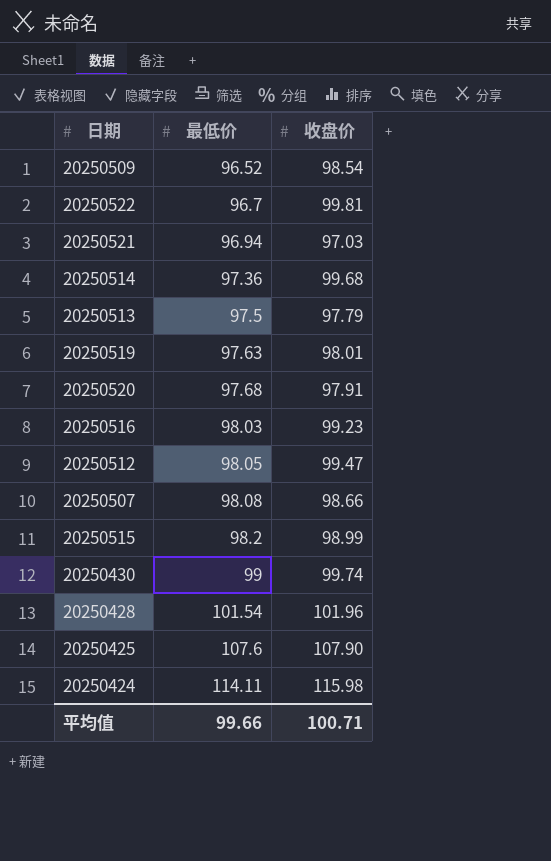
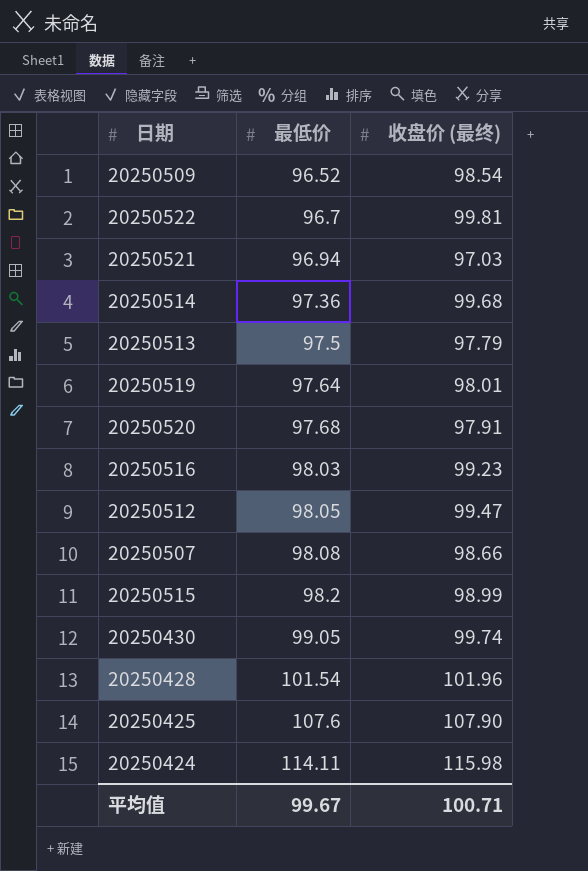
column name: 收盘价 -> 收盘价 (最终)
20250519 | 最低价: 97.63 -> 97.64
20250430 | 最低价: 99 -> 99.05
平均值 | 最低价: 99.66 -> 99.67

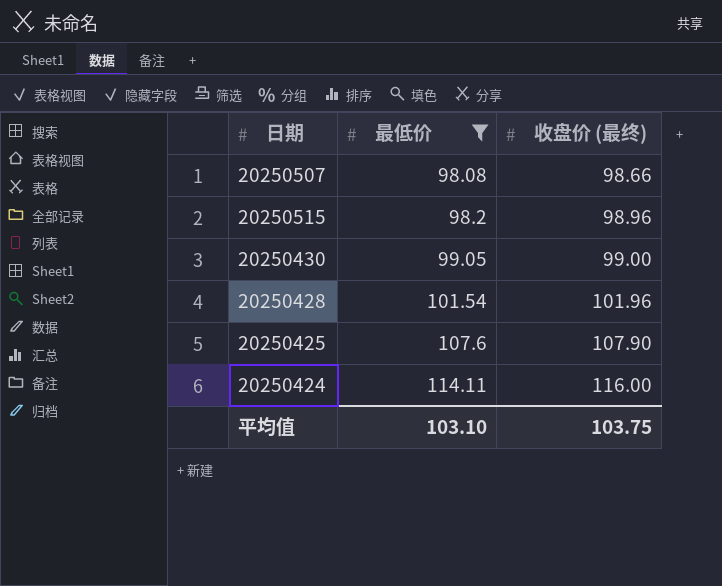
filter: none -> 最低价 >= 98.08
20250515 | 收盘价 (最终): 98.99 -> 98.96
20250430 | 收盘价 (最终): 99.74 -> 99.00
20250424 | 收盘价 (最终): 115.98 -> 116.00
平均值 | 最低价: 99.67 -> 103.10
平均值 | 收盘价 (最终): 100.71 -> 103.75

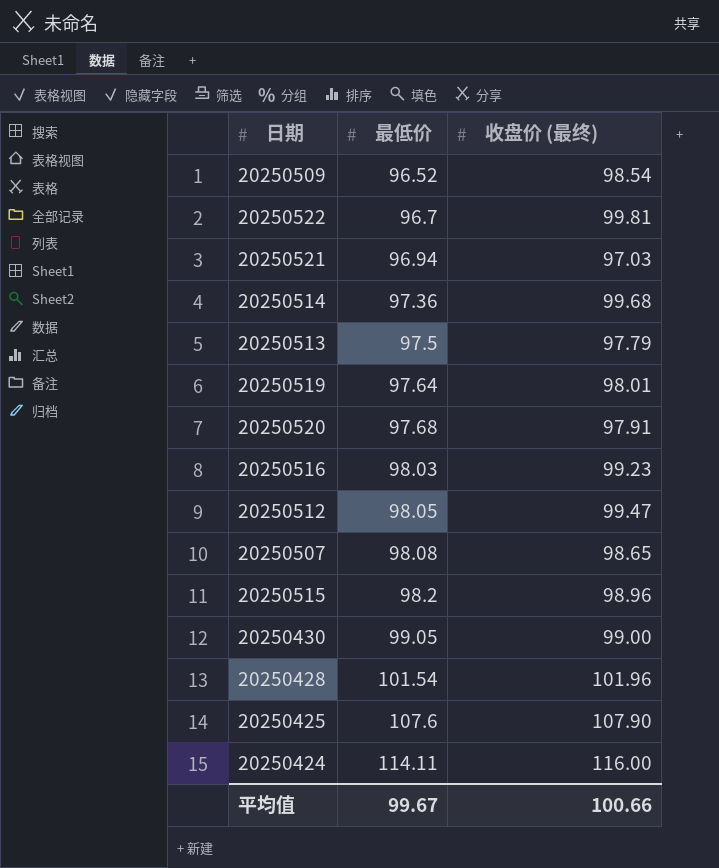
filter: 最低价 >= 98.08 -> none
20250507 | 收盘价 (最终): 98.66 -> 98.65
平均值 | 最低价: 103.10 -> 99.67
平均值 | 收盘价 (最终): 103.75 -> 100.66

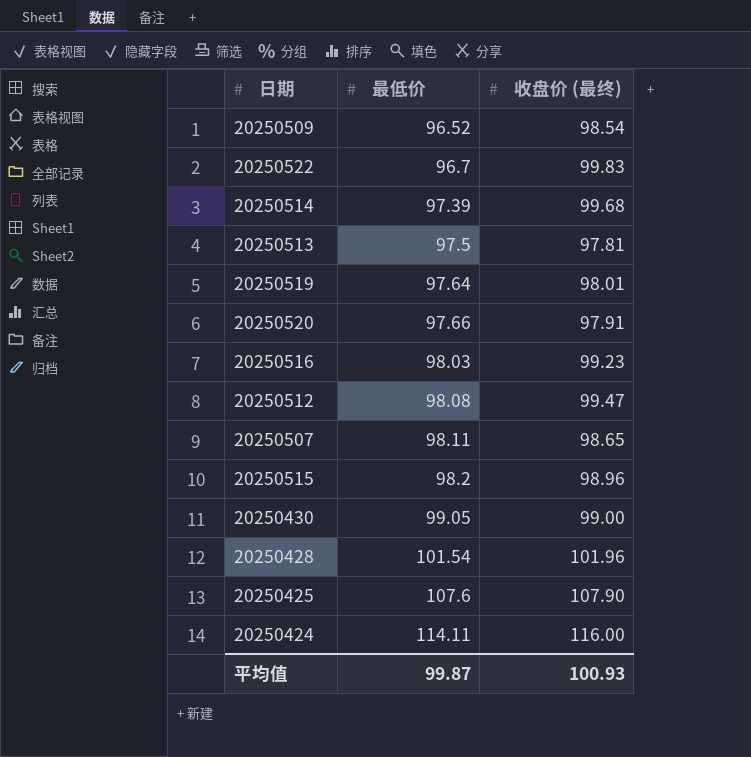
row 20250521: 96.94 | 97.03 -> none
20250522 | 收盘价 (最终): 99.81 -> 99.83
20250514 | 最低价: 97.36 -> 97.39
20250513 | 收盘价 (最终): 97.79 -> 97.81
20250520 | 最低价: 97.68 -> 97.66
20250512 | 最低价: 98.05 -> 98.08
20250507 | 最低价: 98.08 -> 98.11
平均值 | 最低价: 99.67 -> 99.87
平均值 | 收盘价 (最终): 100.66 -> 100.93

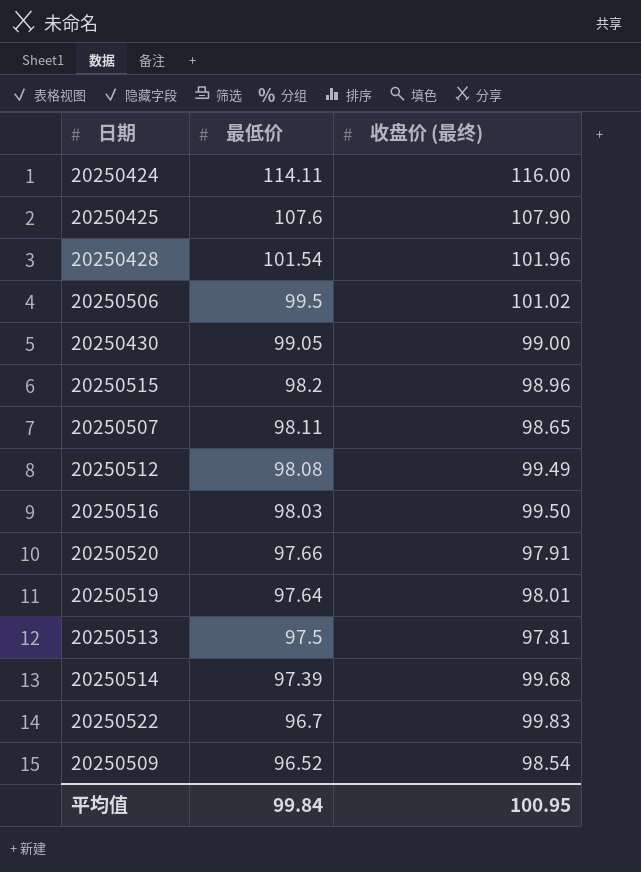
row order: 最低价 ascending -> 最低价 descending
row 20250506: none -> 99.5 | 101.02
20250512 | 收盘价 (最终): 99.47 -> 99.49
20250516 | 收盘价 (最终): 99.23 -> 99.50
平均值 | 最低价: 99.87 -> 99.84
平均值 | 收盘价 (最终): 100.93 -> 100.95

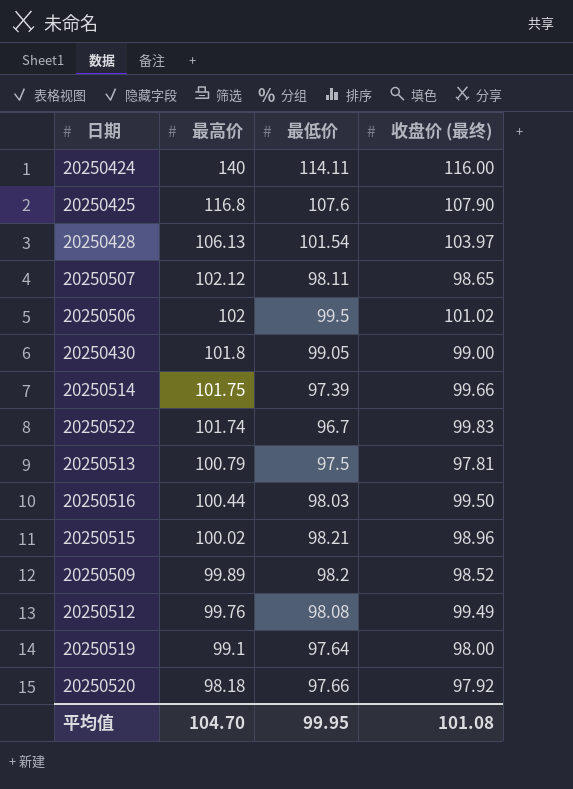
row order: 最低价 descending -> 最高价 descending
column 最高价 | position: none -> 2
20250428 | 收盘价 (最终): 101.96 -> 103.97
20250514 | 收盘价 (最终): 99.68 -> 99.66
20250515 | 最低价: 98.2 -> 98.21
20250509 | 最低价: 96.52 -> 98.2
20250509 | 收盘价 (最终): 98.54 -> 98.52
20250519 | 收盘价 (最终): 98.01 -> 98.00
20250520 | 收盘价 (最终): 97.91 -> 97.92
平均值 | 最低价: 99.84 -> 99.95
平均值 | 收盘价 (最终): 100.95 -> 101.08

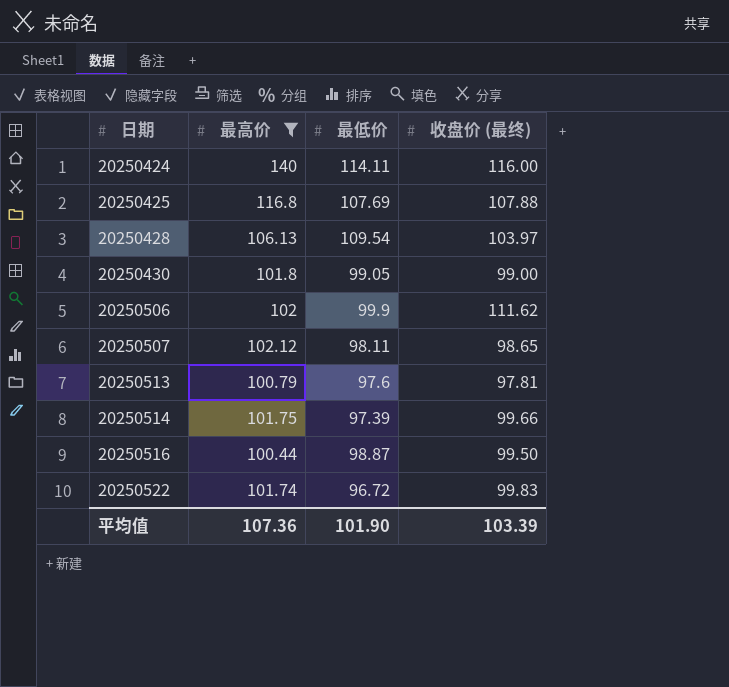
filter: none -> 最高价 >= 100.44
row order: 最高价 descending -> 日期 ascending
20250425 | 最低价: 107.6 -> 107.69
20250425 | 收盘价 (最终): 107.90 -> 107.88
20250428 | 最低价: 101.54 -> 109.54
20250506 | 最低价: 99.5 -> 99.9
20250506 | 收盘价 (最终): 101.02 -> 111.62
20250513 | 最低价: 97.5 -> 97.6
20250516 | 最低价: 98.03 -> 98.87
20250522 | 最低价: 96.7 -> 96.72
平均值 | 最高价: 104.70 -> 107.36
平均值 | 最低价: 99.95 -> 101.90
平均值 | 收盘价 (最终): 101.08 -> 103.39

